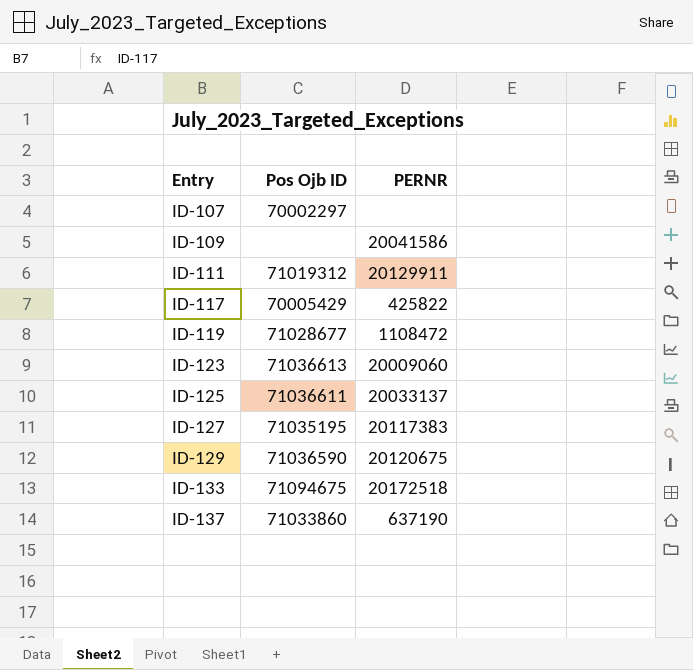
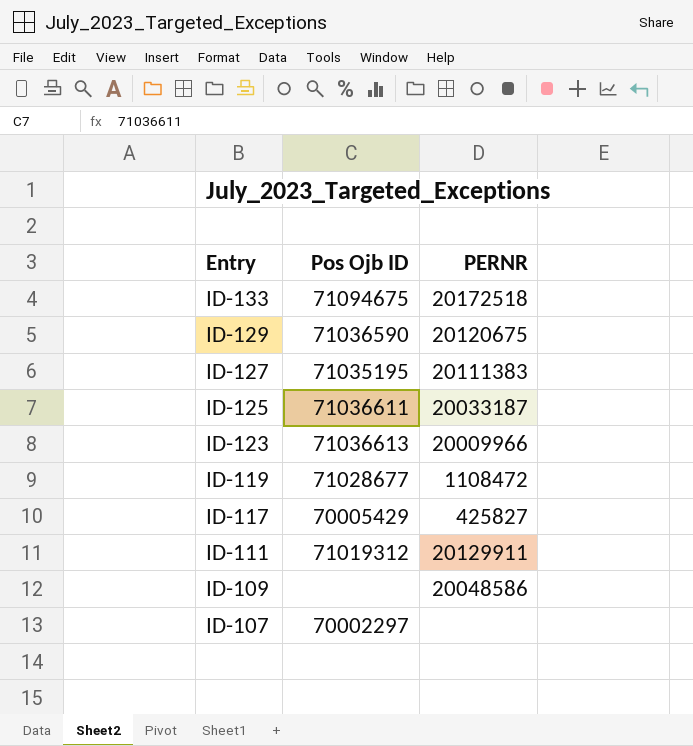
row order: Entry ascending -> Entry descending
row ID-137: 71033860 | 637190 -> none
ID-127 | PERNR: 20117383 -> 20111383
ID-125 | PERNR: 20033137 -> 20033187
ID-123 | PERNR: 20009060 -> 20009966
ID-117 | PERNR: 425822 -> 425827
ID-109 | PERNR: 20041586 -> 20048586

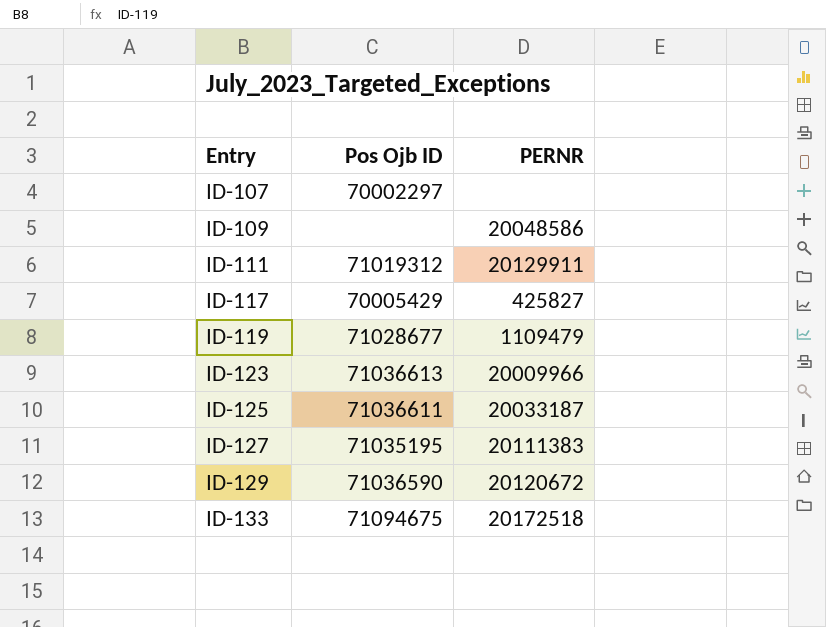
row order: Entry descending -> Entry ascending
ID-119 | PERNR: 1108472 -> 1109479
ID-129 | PERNR: 20120675 -> 20120672

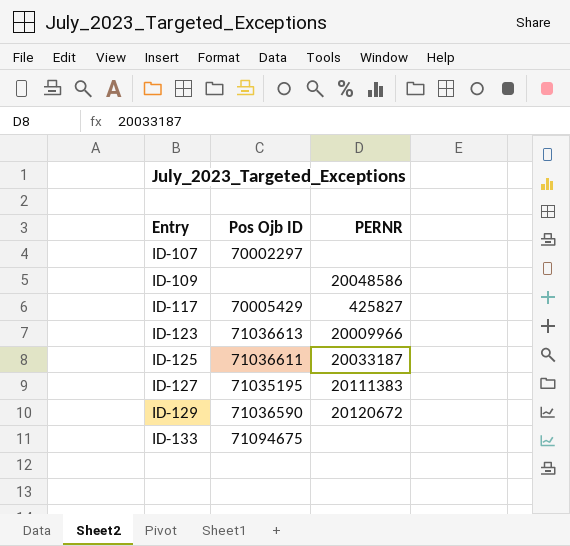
row ID-111: 71019312 | 20129911 -> none
row ID-119: 71028677 | 1109479 -> none
ID-133 | PERNR: 20172518 -> none

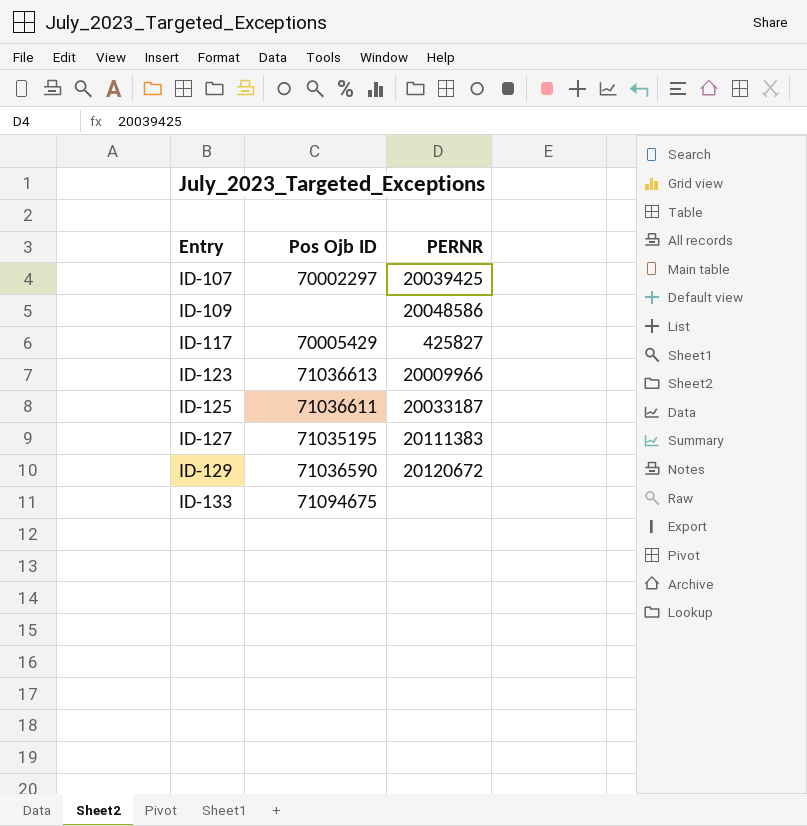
ID-107 | PERNR: none -> 20039425

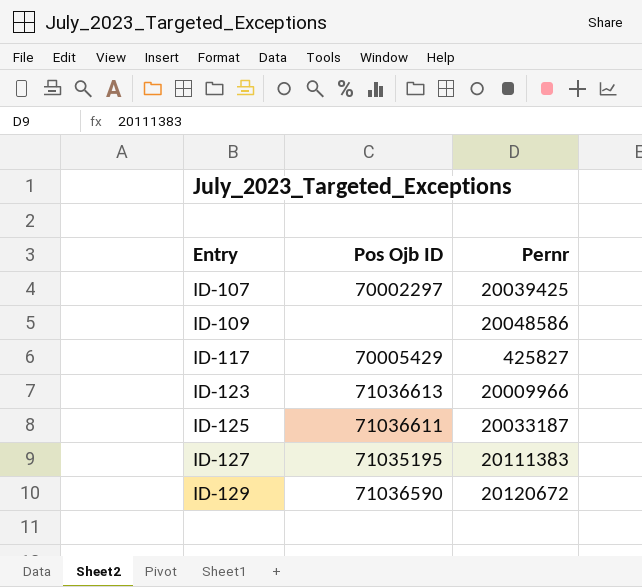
column name: PERNR -> Pernr
row ID-133: 71094675 | none -> none

